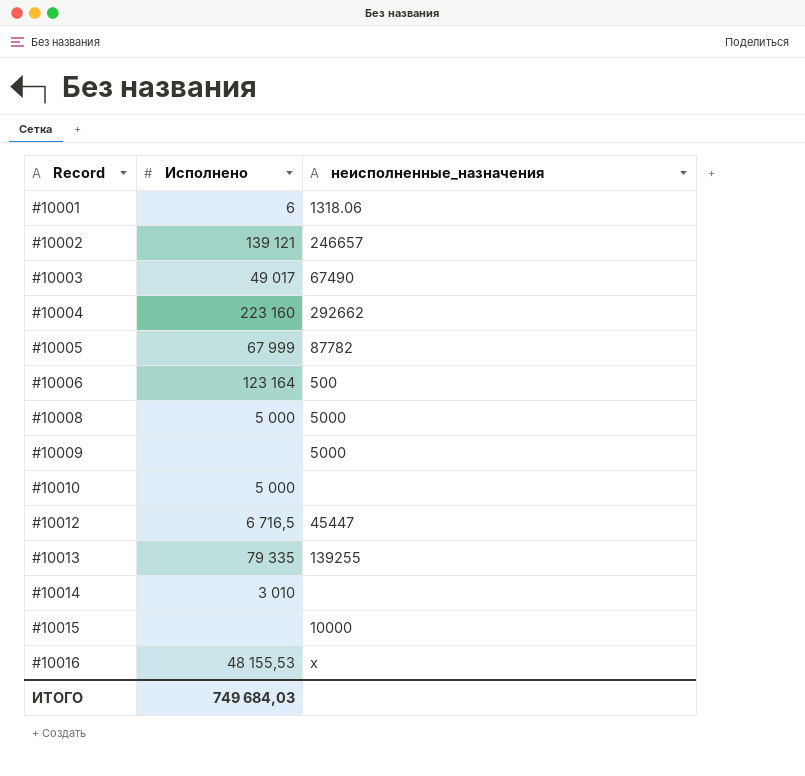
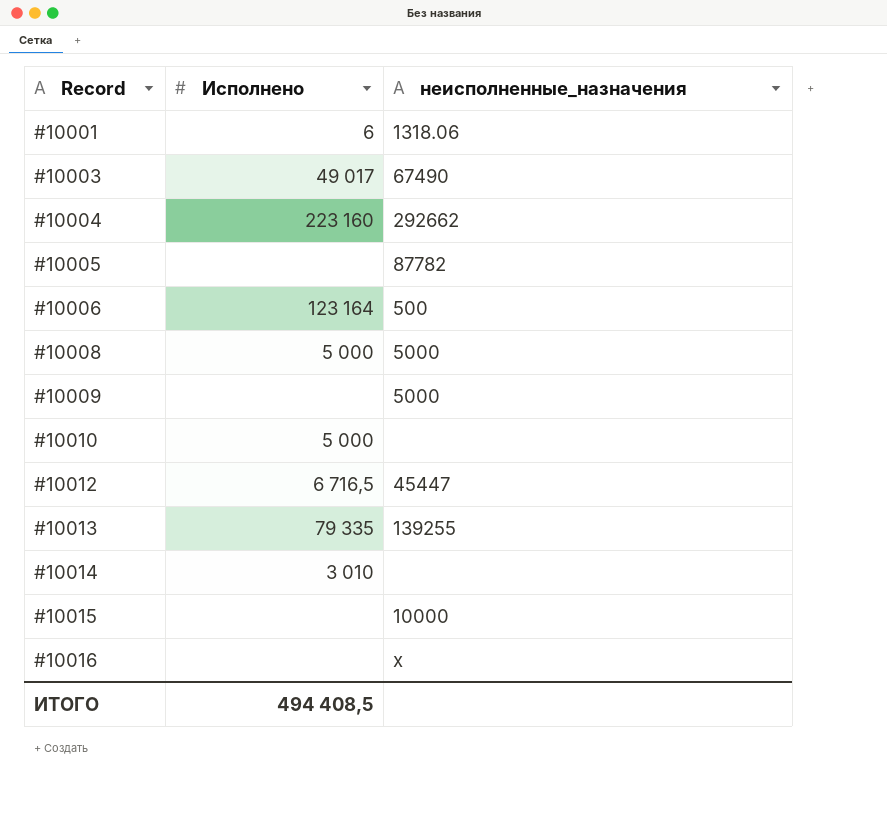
row #10002: 139 121 | 246657 -> none
#10005 | Исполнено: 67 999 -> none
#10016 | Исполнено: 48 155,53 -> none
ИТОГО | Исполнено: 749 684,03 -> 494 408,5

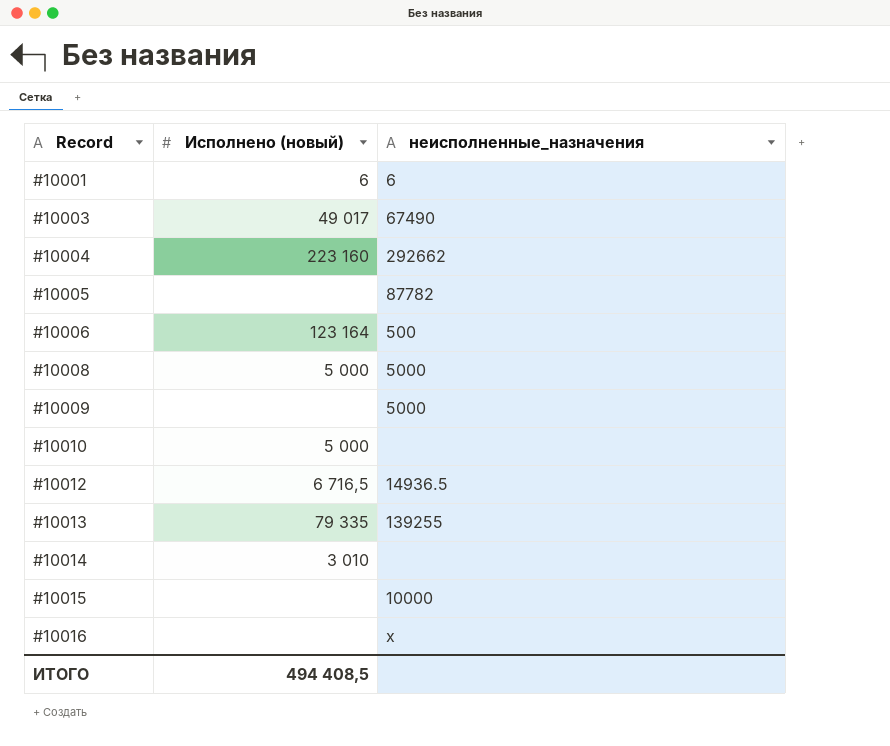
column name: Исполнено -> Исполнено (новый)
#10001 | неисполненные_назначения: 1318.06 -> 6
#10012 | неисполненные_назначения: 45447 -> 14936.5

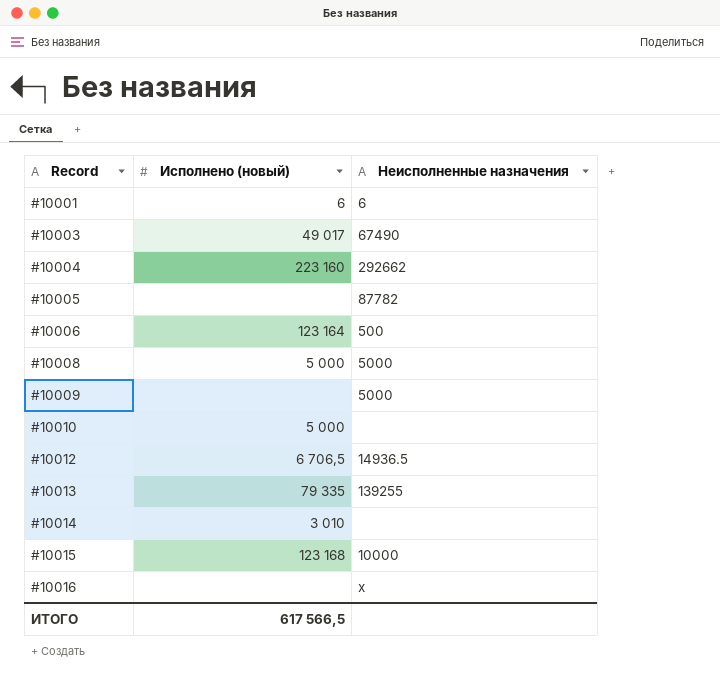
column name: неисполненные_назначения -> Неисполненные назначения
#10012 | Исполнено (новый): 6 716,5 -> 6 706,5
#10015 | Исполнено (новый): none -> 123 168
ИТОГО | Исполнено (новый): 494 408,5 -> 617 566,5

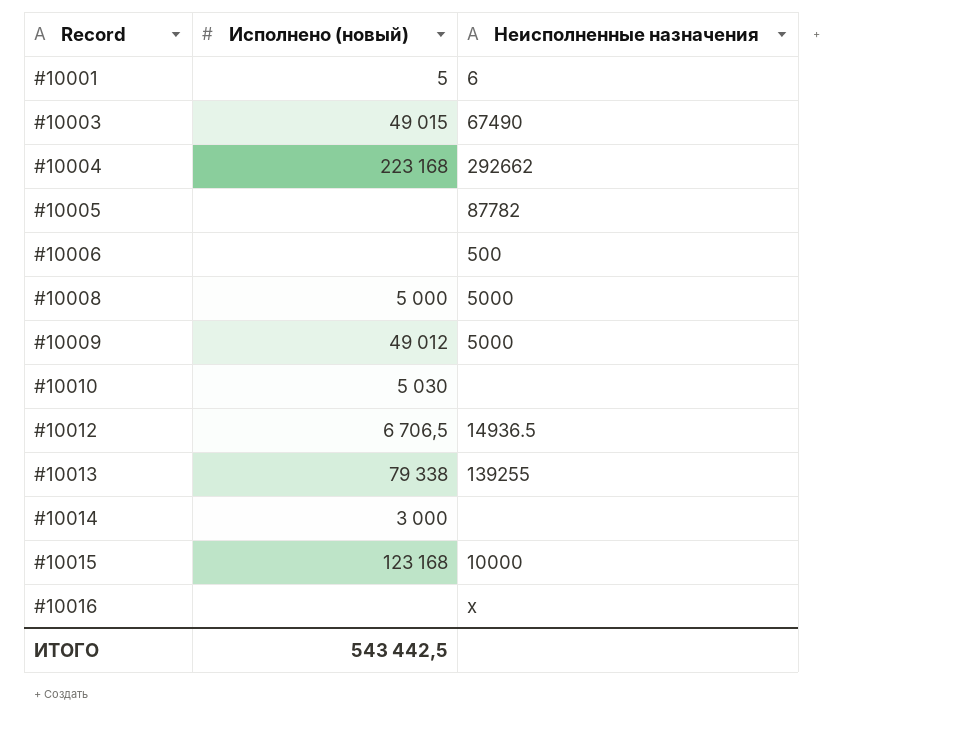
#10001 | Исполнено (новый): 6 -> 5
#10003 | Исполнено (новый): 49 017 -> 49 015
#10004 | Исполнено (новый): 223 160 -> 223 168
#10006 | Исполнено (новый): 123 164 -> none
#10009 | Исполнено (новый): none -> 49 012
#10010 | Исполнено (новый): 5 000 -> 5 030
#10013 | Исполнено (новый): 79 335 -> 79 338
#10014 | Исполнено (новый): 3 010 -> 3 000
ИТОГО | Исполнено (новый): 617 566,5 -> 543 442,5

